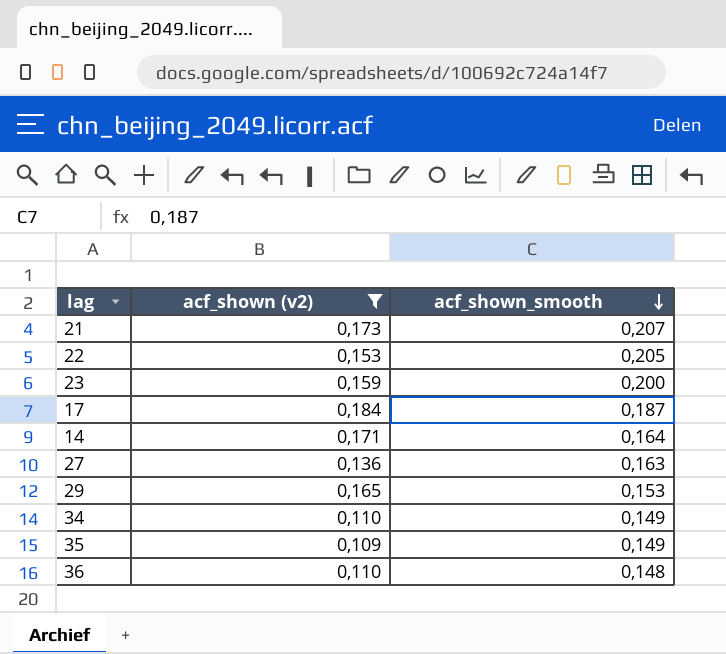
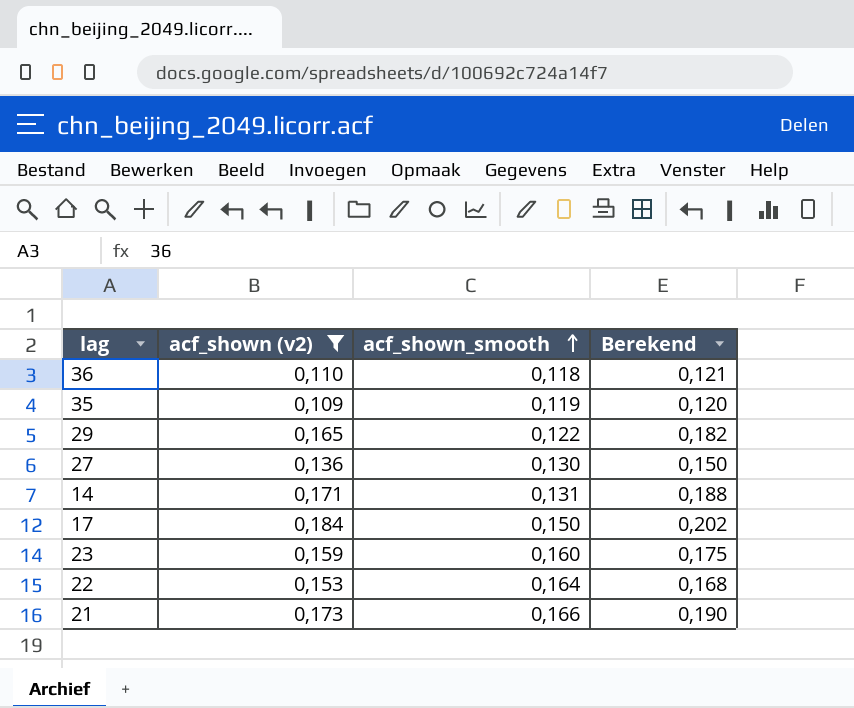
row order: acf_shown_smooth descending -> acf_shown_smooth ascending
column Berekend | formula: none -> [acf_shown (v2)] * 1,1
row 34: 0,110 | 0,149 -> none
36 | acf_shown_smooth: 0,148 -> 0,118
35 | acf_shown_smooth: 0,149 -> 0,119
29 | acf_shown_smooth: 0,153 -> 0,122
27 | acf_shown_smooth: 0,163 -> 0,130
14 | acf_shown_smooth: 0,164 -> 0,131
17 | acf_shown_smooth: 0,187 -> 0,150
23 | acf_shown_smooth: 0,200 -> 0,160
22 | acf_shown_smooth: 0,205 -> 0,164
21 | acf_shown_smooth: 0,207 -> 0,166

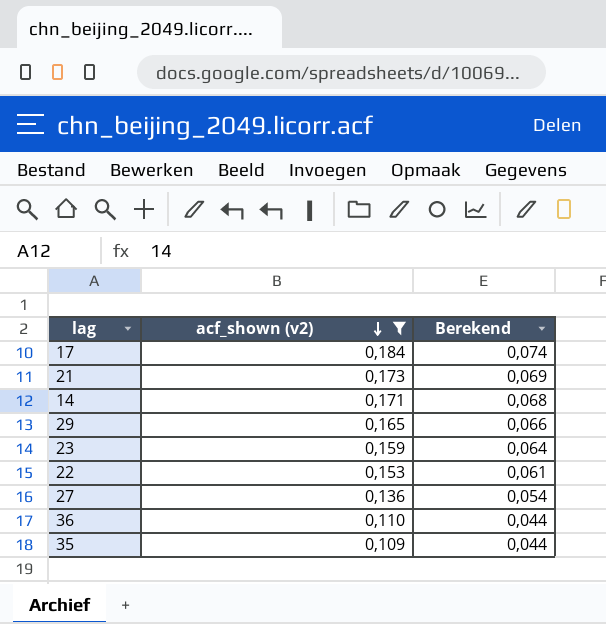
row order: acf_shown_smooth ascending -> acf_shown (v2) descending
column acf_shown_smooth | position: 3 -> none
column Berekend | formula: [acf_shown (v2)] * 1,1 -> [acf_shown (v2)] * 0,4

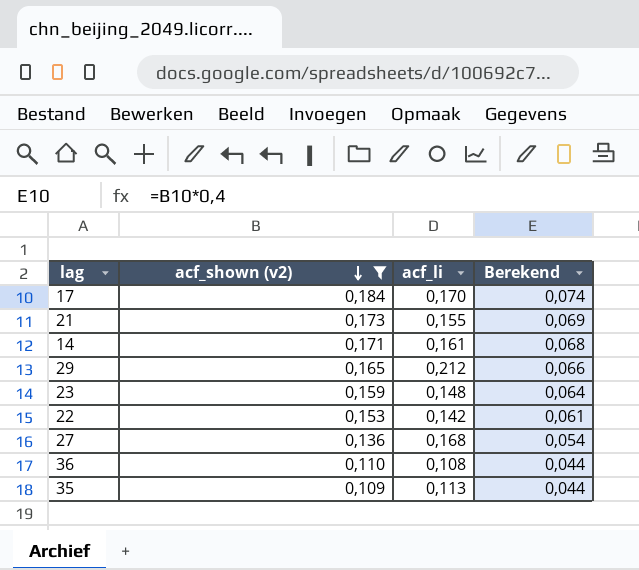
column acf_li | position: none -> 3

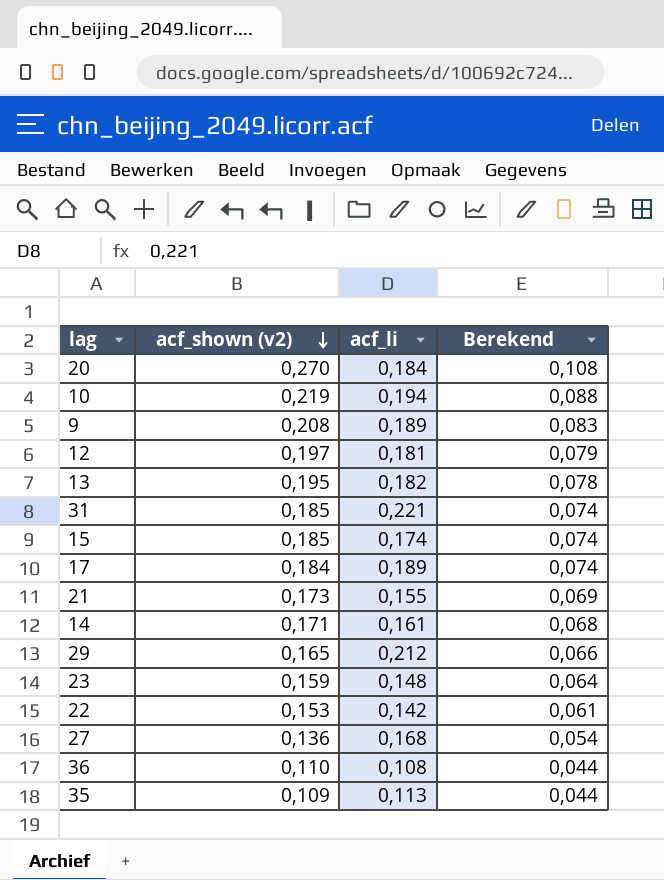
filter: acf_shown (v2) <= 0,184 -> none
17 | acf_li: 0,170 -> 0,189

